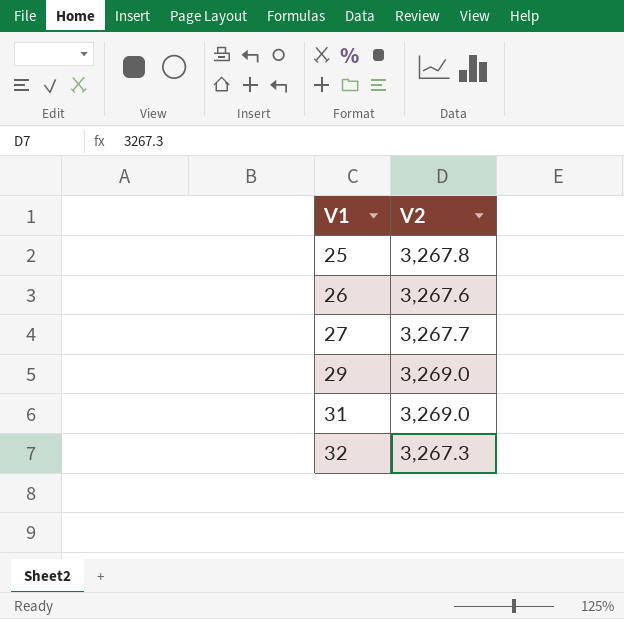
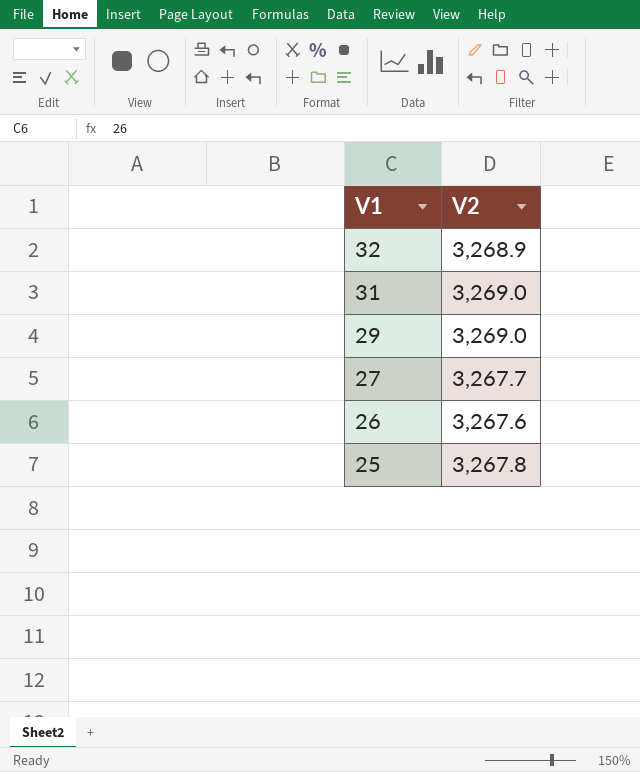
row order: V1 ascending -> V1 descending
32 | V2: 3,267.3 -> 3,268.9

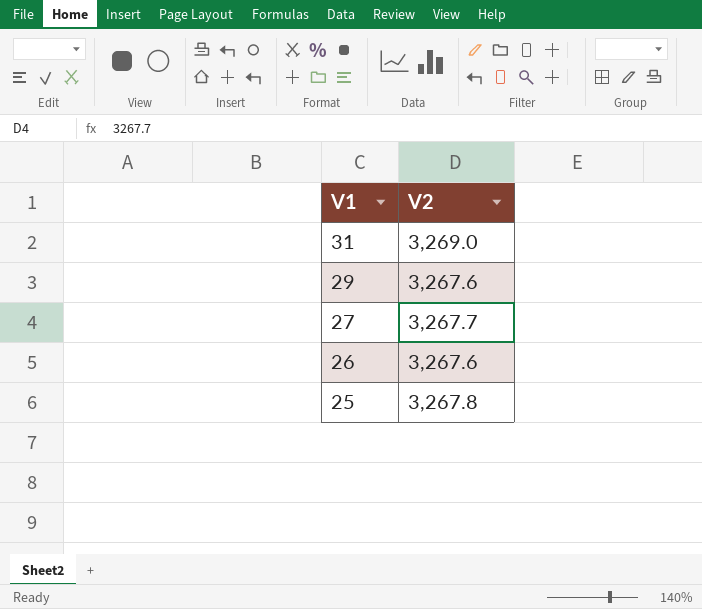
row 32: 3,268.9 -> none
29 | V2: 3,269.0 -> 3,267.6

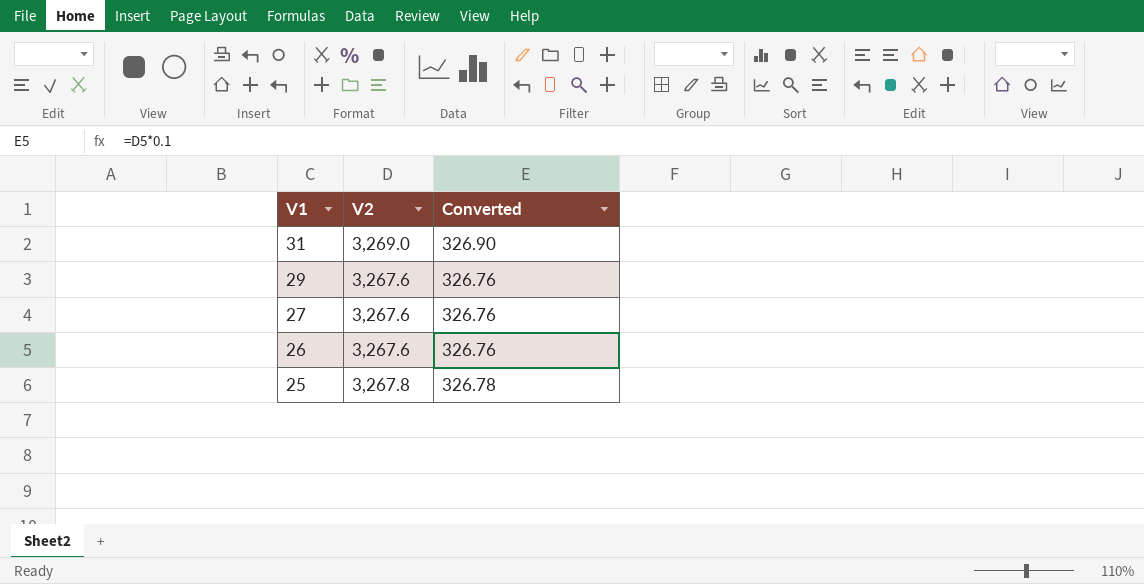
column Converted | formula: none -> [V2] * 0.1
27 | V2: 3,267.7 -> 3,267.6

